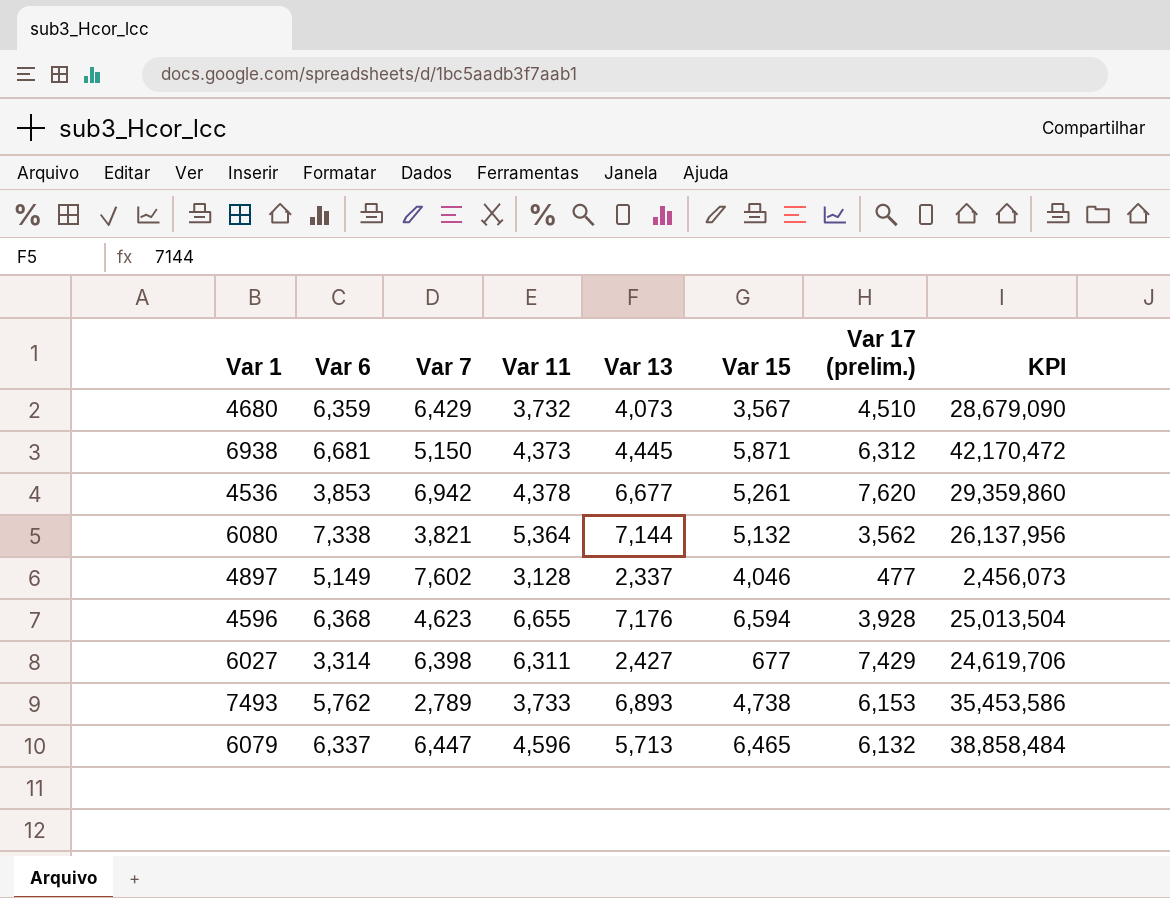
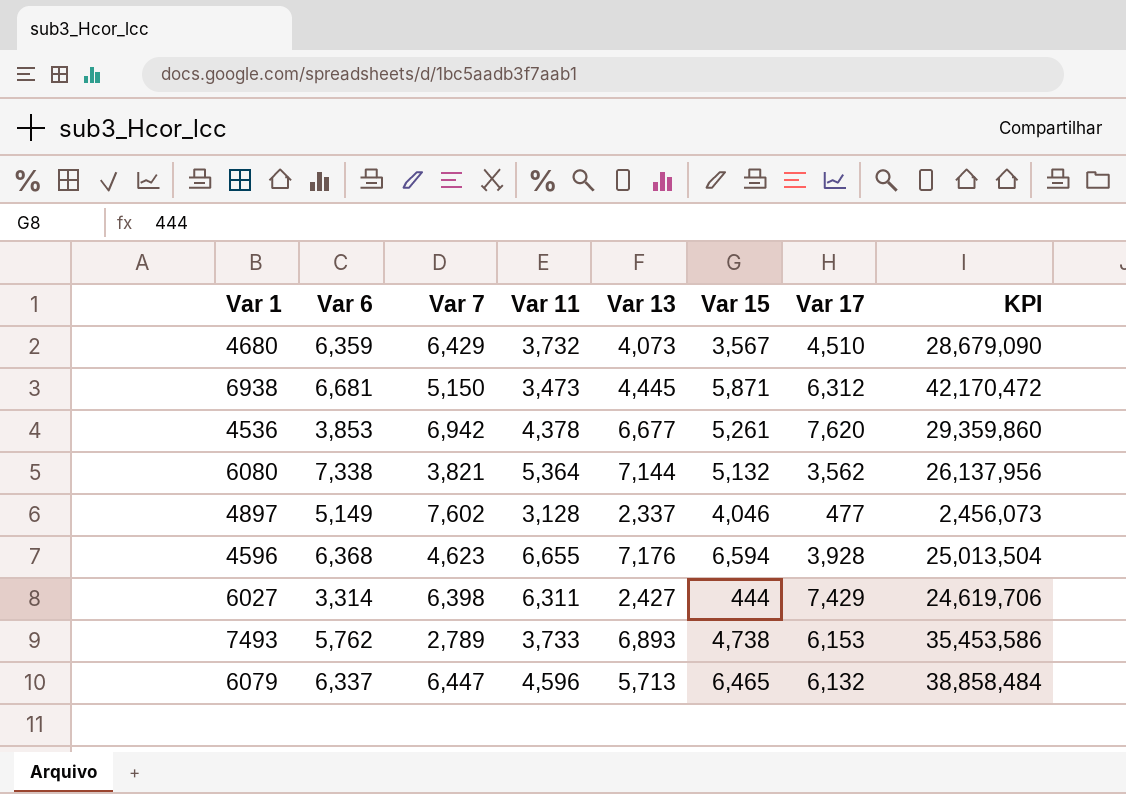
column name: Var 17 (prelim.) -> Var 17
6938 | Var 11: 4,373 -> 3,473
6027 | Var 15: 677 -> 444

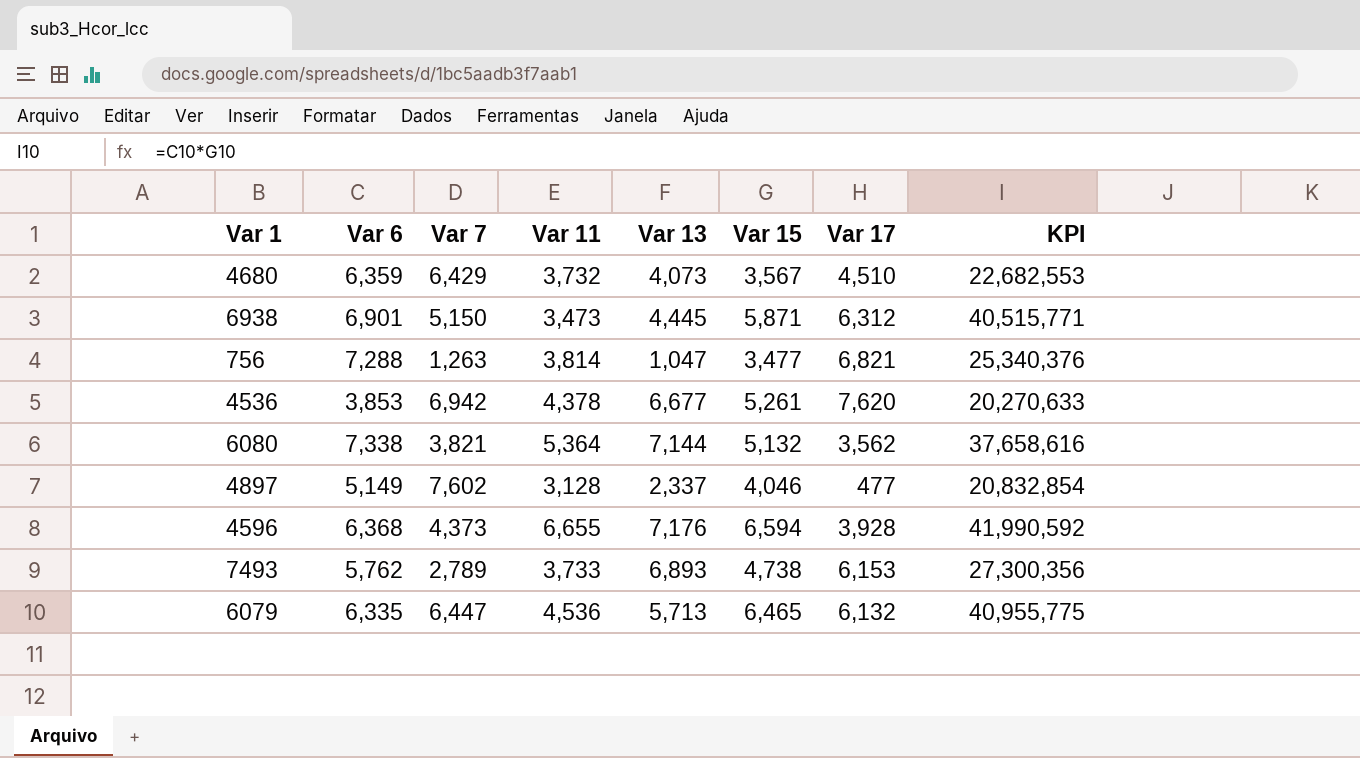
column KPI | formula: [Var 6] * [Var 17] -> [Var 6] * [Var 15]
row 6027: 3,314 | 6,398 | 6,311 | 2,427 | 444 | 7,429 | 24,619,706 -> none
6938 | Var 6: 6,681 -> 6,901
row 756: none -> 7,288 | 1,263 | 3,814 | 1,047 | 3,477 | 6,821 | 25,340,376
4596 | Var 7: 4,623 -> 4,373
6079 | Var 6: 6,337 -> 6,335
6079 | Var 11: 4,596 -> 4,536

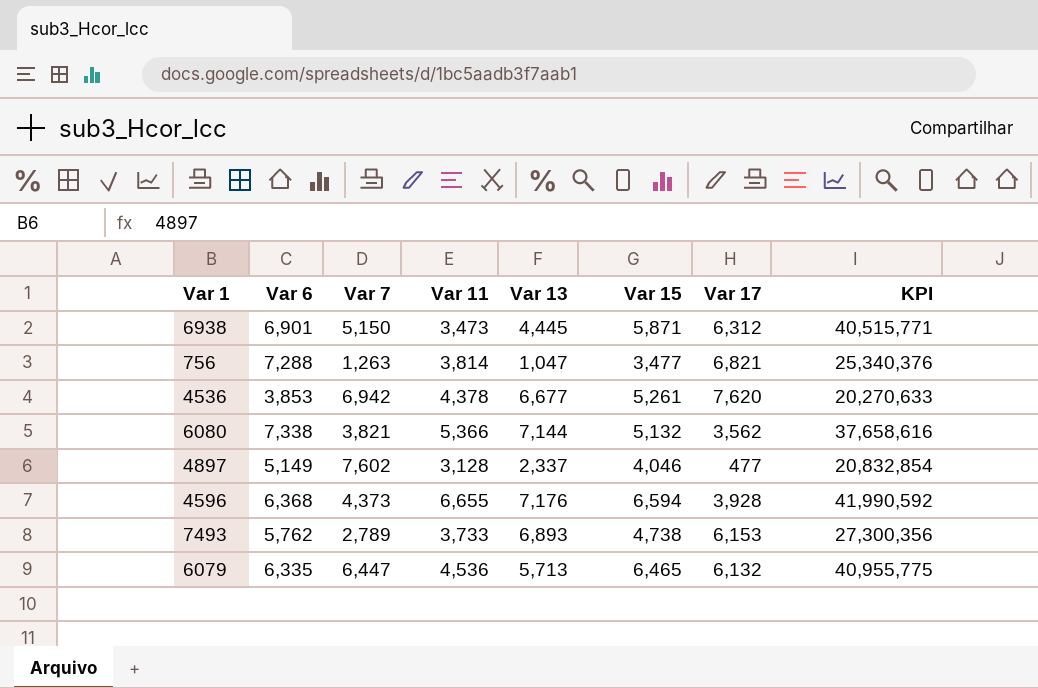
row 4680: 6,359 | 6,429 | 3,732 | 4,073 | 3,567 | 4,510 | 22,682,553 -> none
6080 | Var 11: 5,364 -> 5,366

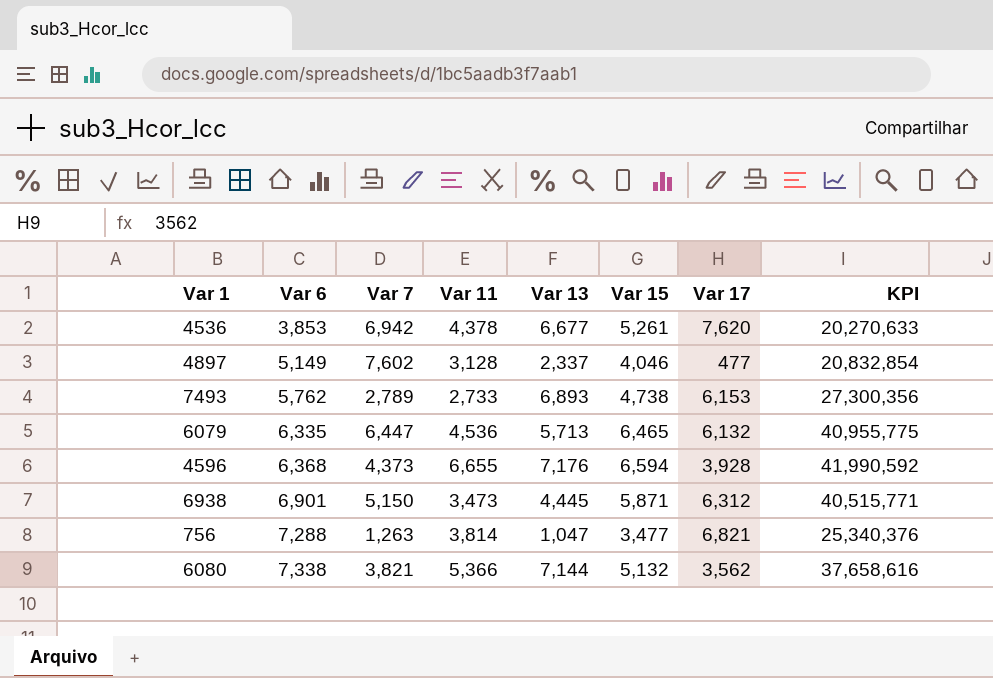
row order: none -> Var 6 ascending
7493 | Var 11: 3,733 -> 2,733

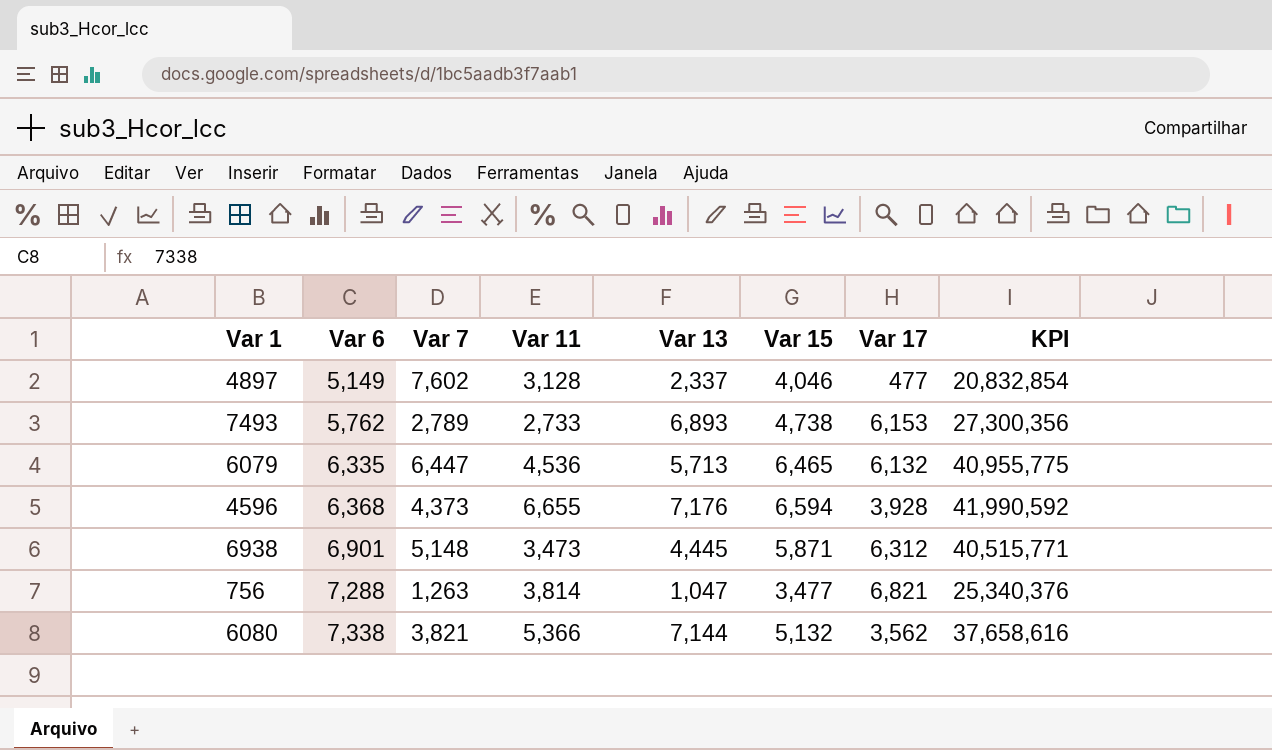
row 4536: 3,853 | 6,942 | 4,378 | 6,677 | 5,261 | 7,620 | 20,270,633 -> none
6938 | Var 7: 5,150 -> 5,148

